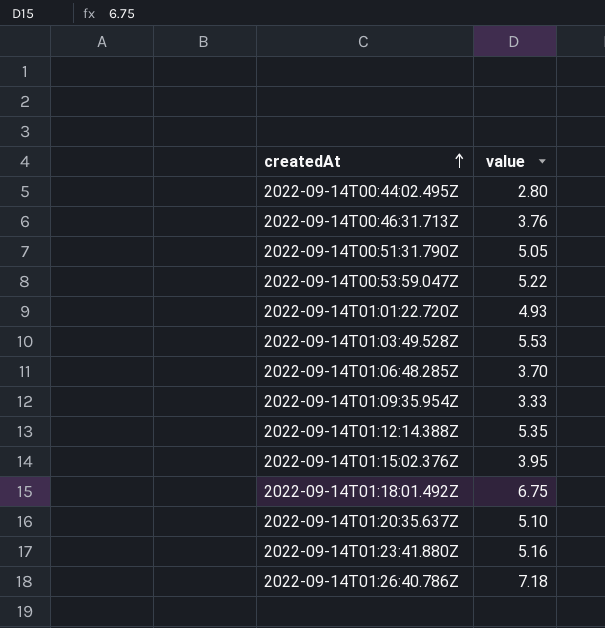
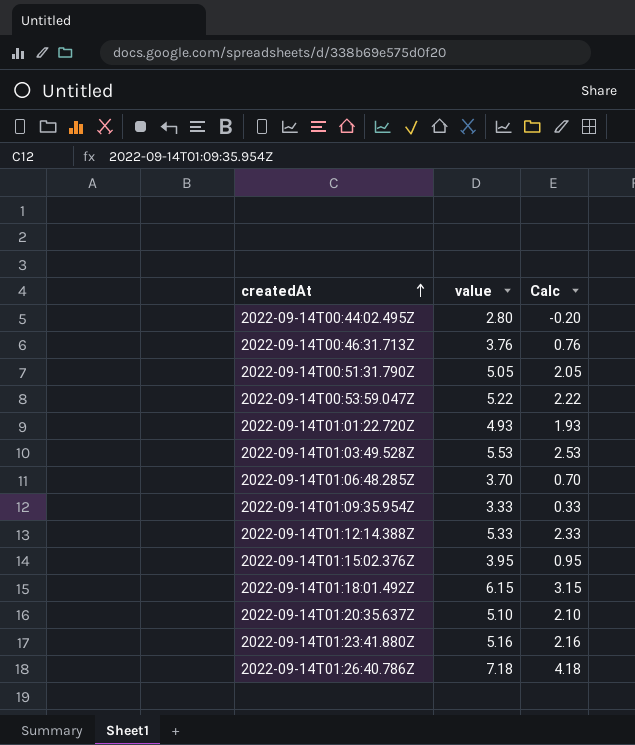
column Calc | formula: none -> [value] - 3
2022-09-14T01:12:14.388Z | value: 5.35 -> 5.33
2022-09-14T01:18:01.492Z | value: 6.75 -> 6.15

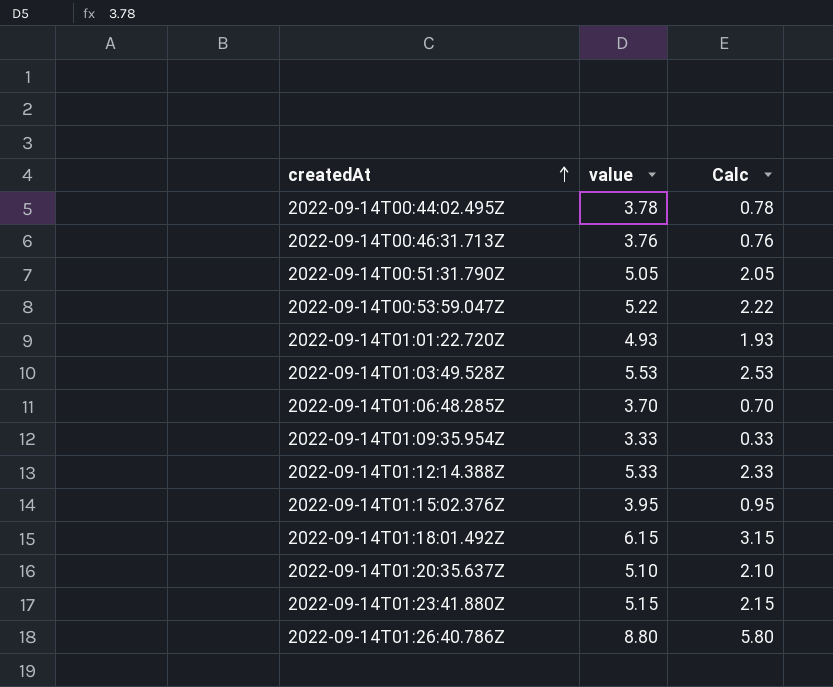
2022-09-14T00:44:02.495Z | value: 2.80 -> 3.78
2022-09-14T00:44:02.495Z | Calc: -0.20 -> 0.78
2022-09-14T01:23:41.880Z | value: 5.16 -> 5.15
2022-09-14T01:23:41.880Z | Calc: 2.16 -> 2.15
2022-09-14T01:26:40.786Z | value: 7.18 -> 8.80
2022-09-14T01:26:40.786Z | Calc: 4.18 -> 5.80

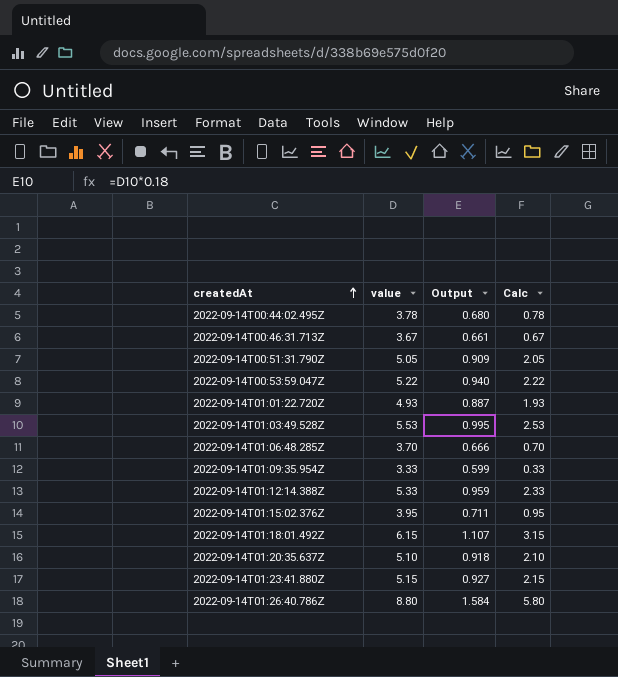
column Output | formula: none -> [value] * 0.18
2022-09-14T00:46:31.713Z | value: 3.76 -> 3.67
2022-09-14T00:46:31.713Z | Calc: 0.76 -> 0.67

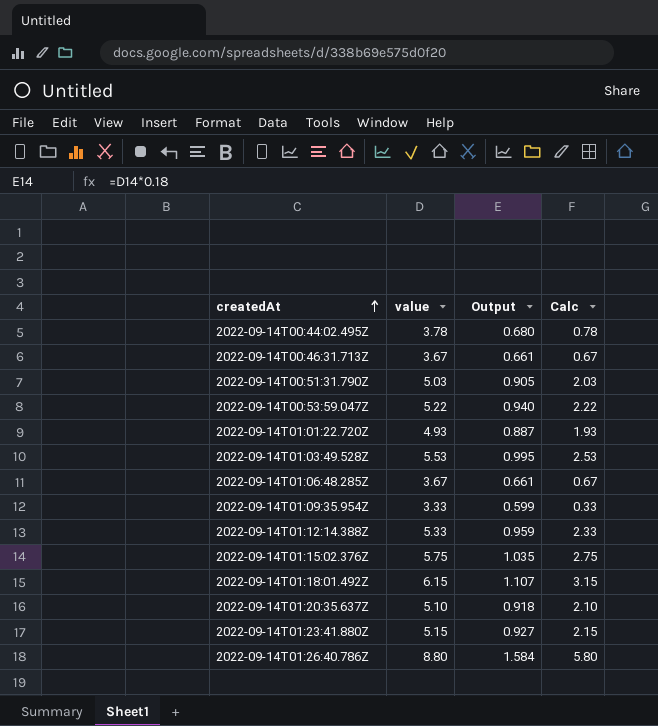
2022-09-14T00:51:31.790Z | value: 5.05 -> 5.03
2022-09-14T00:51:31.790Z | Output: 0.909 -> 0.905
2022-09-14T00:51:31.790Z | Calc: 2.05 -> 2.03
2022-09-14T01:06:48.285Z | value: 3.70 -> 3.67
2022-09-14T01:06:48.285Z | Output: 0.666 -> 0.661
2022-09-14T01:06:48.285Z | Calc: 0.70 -> 0.67
2022-09-14T01:15:02.376Z | value: 3.95 -> 5.75
2022-09-14T01:15:02.376Z | Output: 0.711 -> 1.035
2022-09-14T01:15:02.376Z | Calc: 0.95 -> 2.75

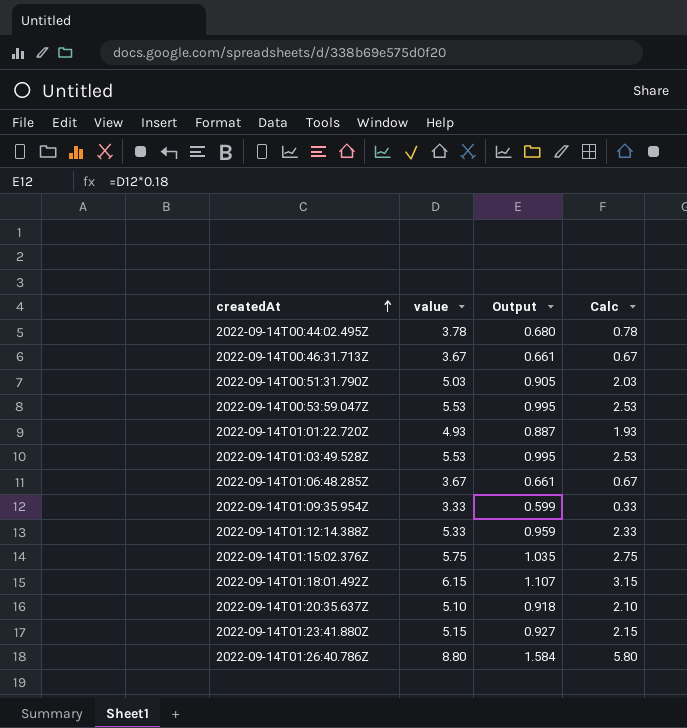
2022-09-14T00:53:59.047Z | value: 5.22 -> 5.53
2022-09-14T00:53:59.047Z | Output: 0.940 -> 0.995
2022-09-14T00:53:59.047Z | Calc: 2.22 -> 2.53

